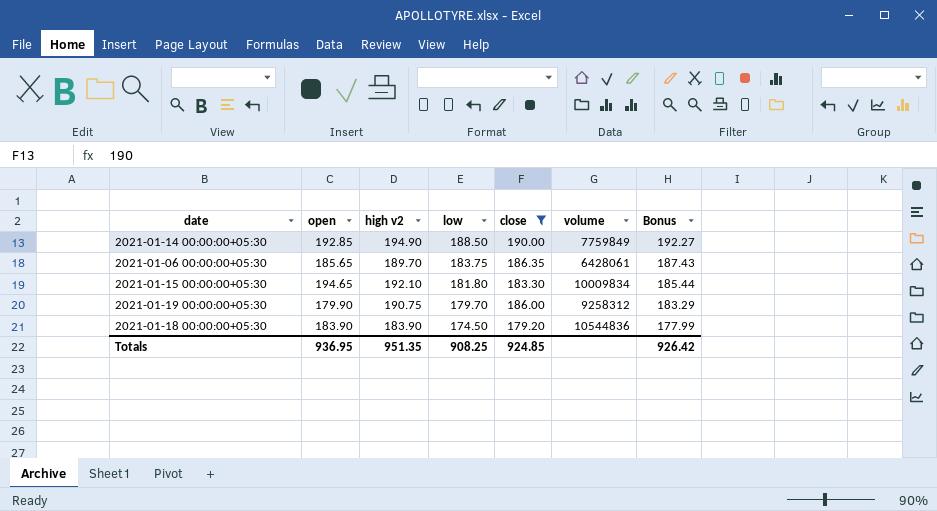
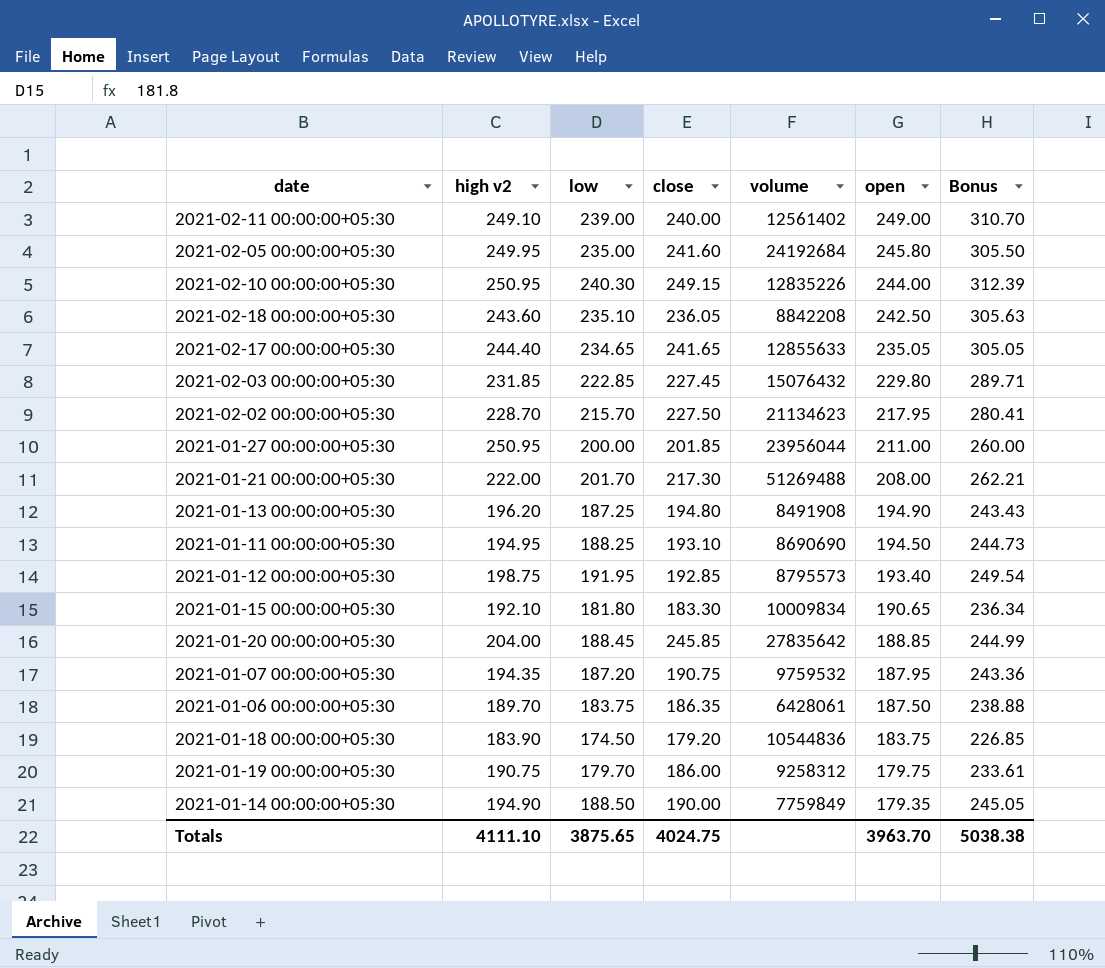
filter: close <= 190.00 -> none
row order: low descending -> open descending
column open | position: 2 -> 6
column Bonus | formula: [low] * 1.02 -> [low] * 1.3
2021-01-15 00:00:00+05:30 | open: 194.65 -> 190.65
2021-01-06 00:00:00+05:30 | open: 185.65 -> 187.50
2021-01-18 00:00:00+05:30 | open: 183.90 -> 183.75
2021-01-19 00:00:00+05:30 | open: 179.90 -> 179.75
2021-01-14 00:00:00+05:30 | open: 192.85 -> 179.35
Totals | high v2: 951.35 -> 4111.10
Totals | low: 908.25 -> 3875.65
Totals | close: 924.85 -> 4024.75
Totals | open: 936.95 -> 3963.70
Totals | Bonus: 926.42 -> 5038.38

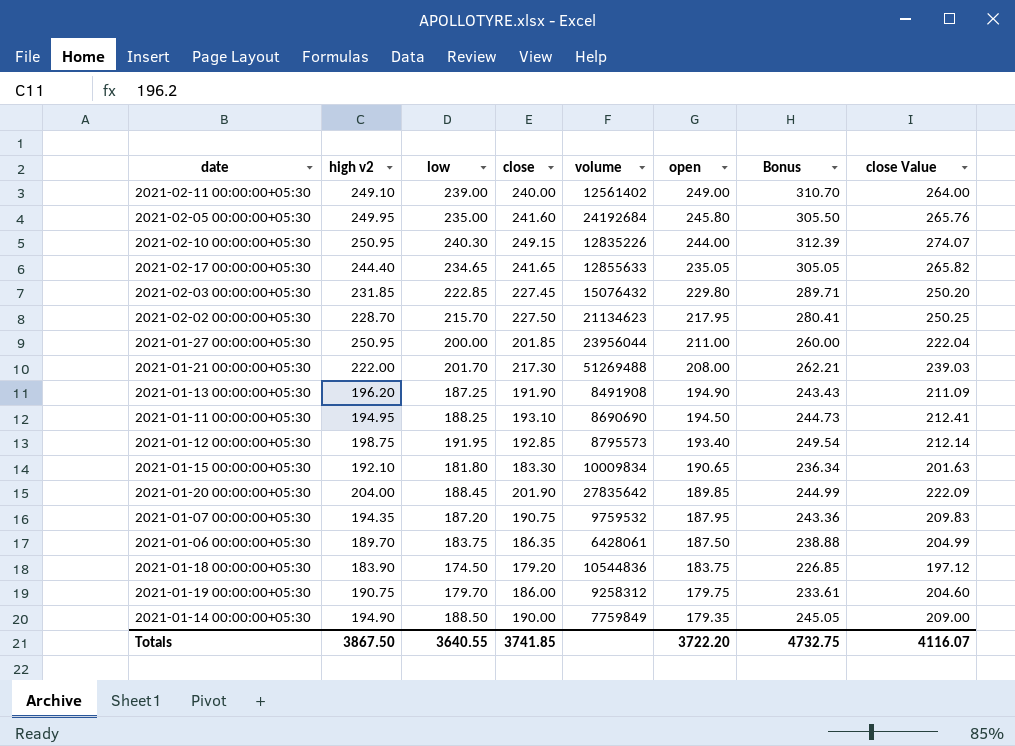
column close Value | formula: none -> [close] * 1.1
row 2021-02-18 00:00:00+05:30: 243.60 | 235.10 | 236.05 | 8842208 | 242.50 | 305.63 -> none
2021-01-13 00:00:00+05:30 | close: 194.80 -> 191.90
2021-01-20 00:00:00+05:30 | close: 245.85 -> 201.90
2021-01-20 00:00:00+05:30 | open: 188.85 -> 189.85
Totals | high v2: 4111.10 -> 3867.50
Totals | low: 3875.65 -> 3640.55
Totals | close: 4024.75 -> 3741.85
Totals | open: 3963.70 -> 3722.20
Totals | Bonus: 5038.38 -> 4732.75

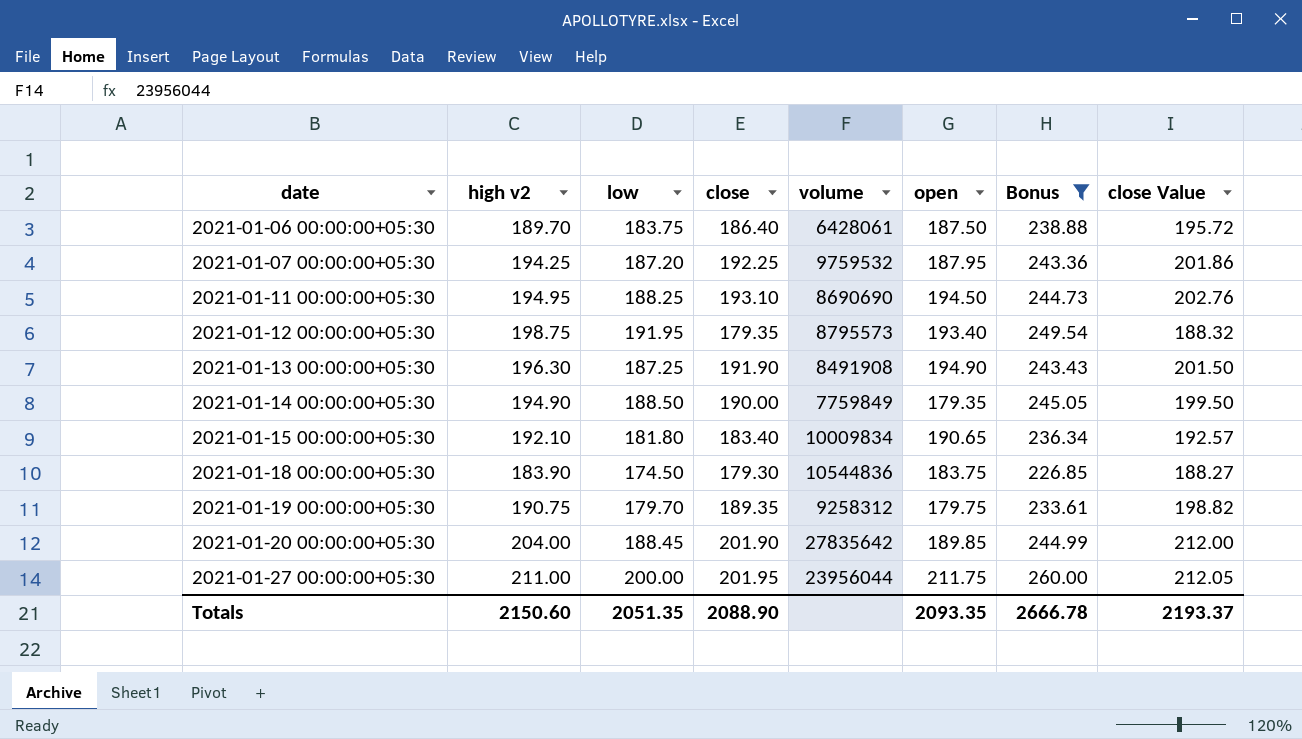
filter: none -> Bonus <= 260.00
row order: open descending -> date ascending
column close Value | formula: [close] * 1.1 -> [close] * 1.05
2021-01-06 00:00:00+05:30 | close: 186.35 -> 186.40
2021-01-07 00:00:00+05:30 | high v2: 194.35 -> 194.25
2021-01-07 00:00:00+05:30 | close: 190.75 -> 192.25
2021-01-12 00:00:00+05:30 | close: 192.85 -> 179.35
2021-01-13 00:00:00+05:30 | high v2: 196.20 -> 196.30
2021-01-15 00:00:00+05:30 | close: 183.30 -> 183.40
2021-01-18 00:00:00+05:30 | close: 179.20 -> 179.30
2021-01-19 00:00:00+05:30 | close: 186.00 -> 189.35
2021-01-27 00:00:00+05:30 | high v2: 250.95 -> 211.00
2021-01-27 00:00:00+05:30 | close: 201.85 -> 201.95
2021-01-27 00:00:00+05:30 | open: 211.00 -> 211.75
Totals | high v2: 3867.50 -> 2150.60
Totals | low: 3640.55 -> 2051.35
Totals | close: 3741.85 -> 2088.90
Totals | open: 3722.20 -> 2093.35
Totals | Bonus: 4732.75 -> 2666.78
Totals | close Value: 4116.07 -> 2193.37

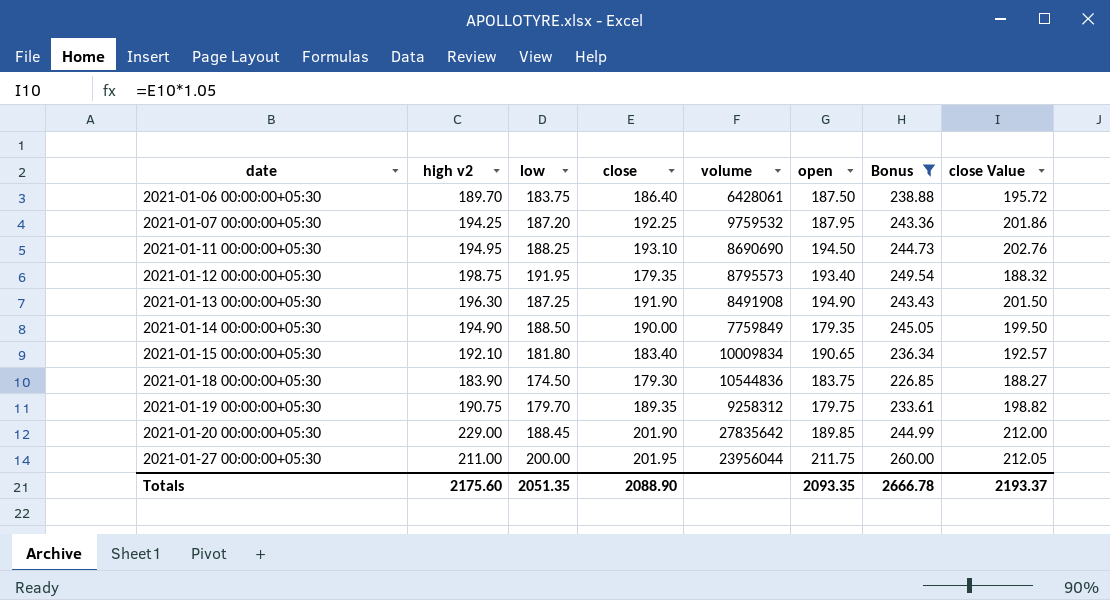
2021-01-20 00:00:00+05:30 | high v2: 204.00 -> 229.00
Totals | high v2: 2150.60 -> 2175.60

